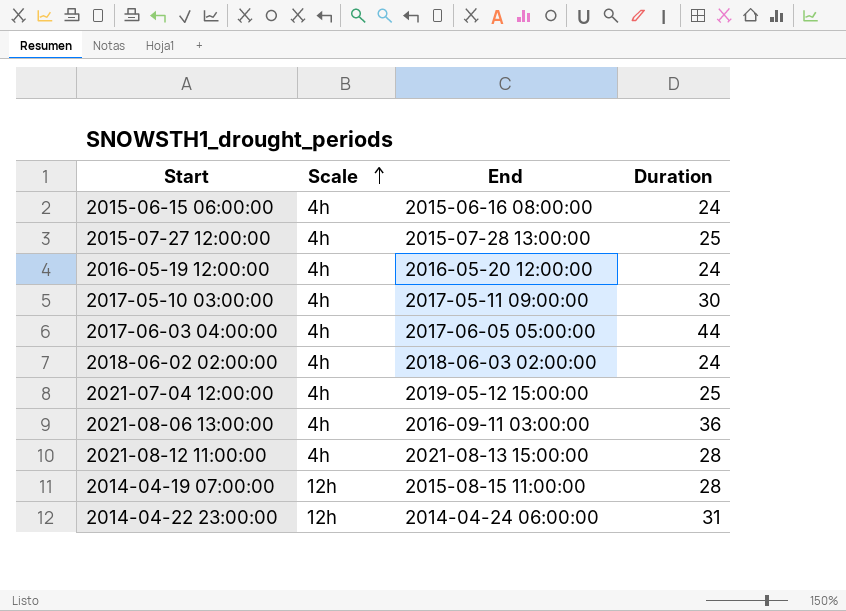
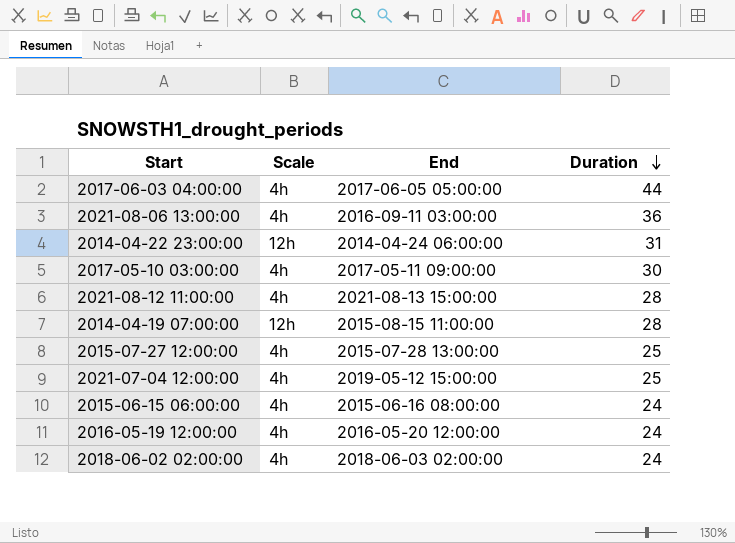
row order: Scale ascending -> Duration descending

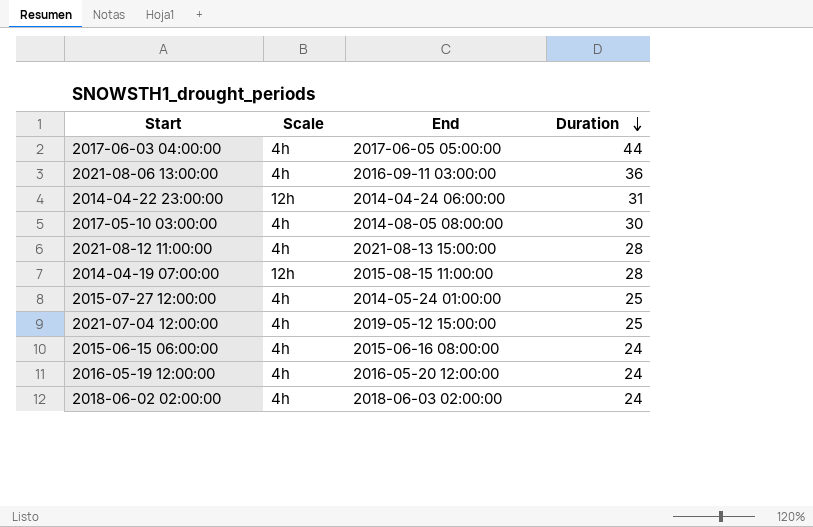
2017-05-10 03:00:00 | End: 2017-05-11 09:00:00 -> 2014-08-05 08:00:00
2015-07-27 12:00:00 | End: 2015-07-28 13:00:00 -> 2014-05-24 01:00:00

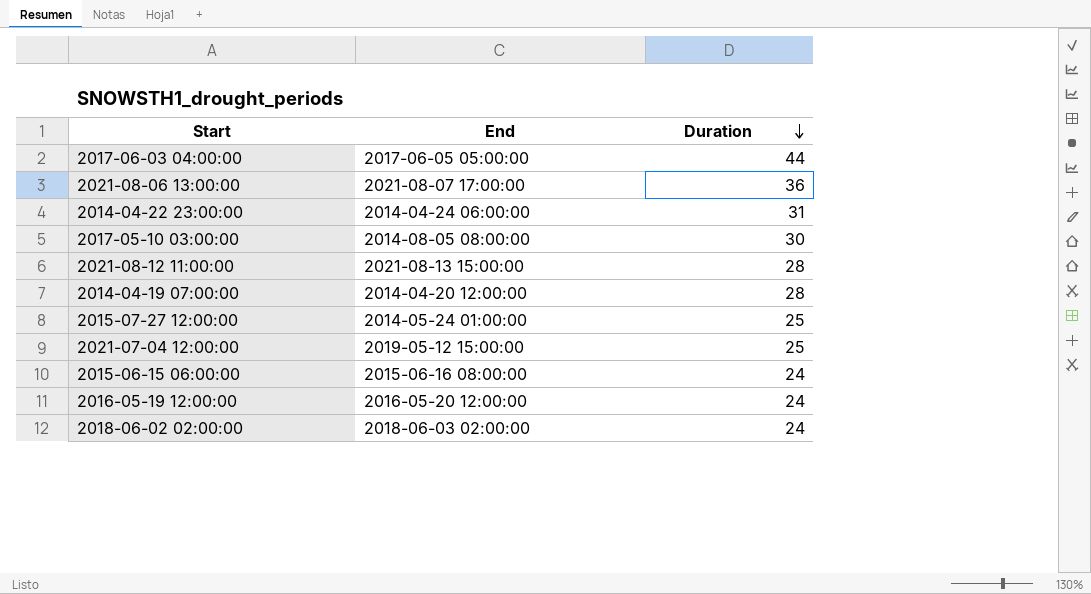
column Scale | position: 2 -> none
2021-08-06 13:00:00 | End: 2016-09-11 03:00:00 -> 2021-08-07 17:00:00
2014-04-19 07:00:00 | End: 2015-08-15 11:00:00 -> 2014-04-20 12:00:00

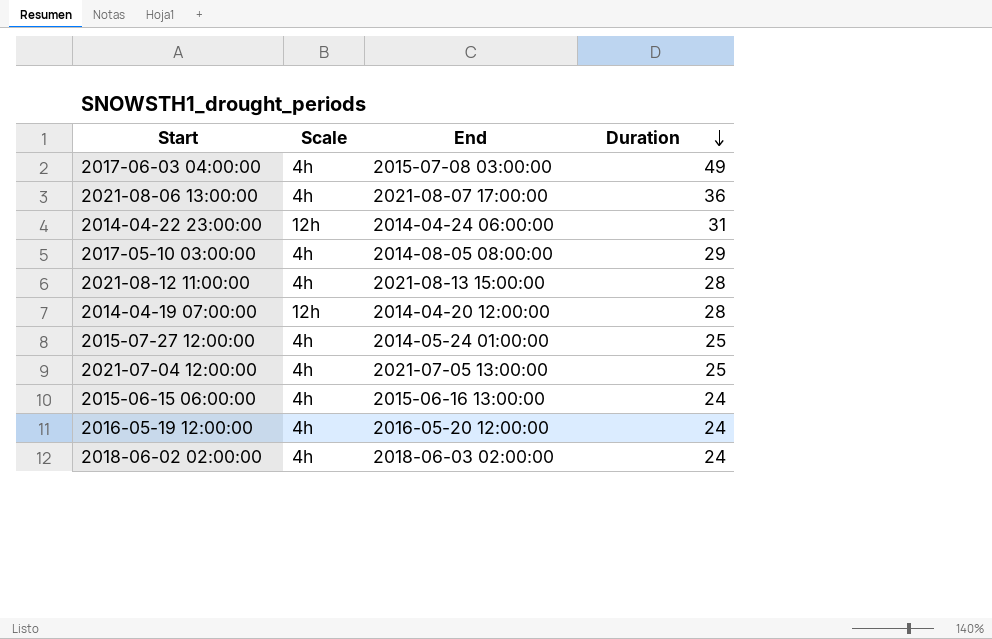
column Scale | position: none -> 2
2017-06-03 04:00:00 | End: 2017-06-05 05:00:00 -> 2015-07-08 03:00:00
2017-06-03 04:00:00 | Duration: 44 -> 49
2017-05-10 03:00:00 | Duration: 30 -> 29
2021-07-04 12:00:00 | End: 2019-05-12 15:00:00 -> 2021-07-05 13:00:00
2015-06-15 06:00:00 | End: 2015-06-16 08:00:00 -> 2015-06-16 13:00:00

